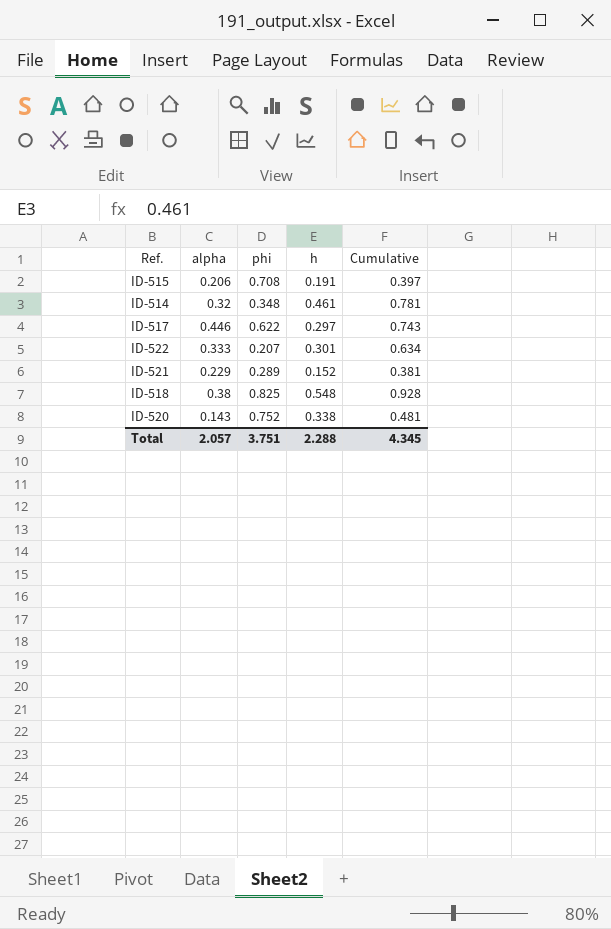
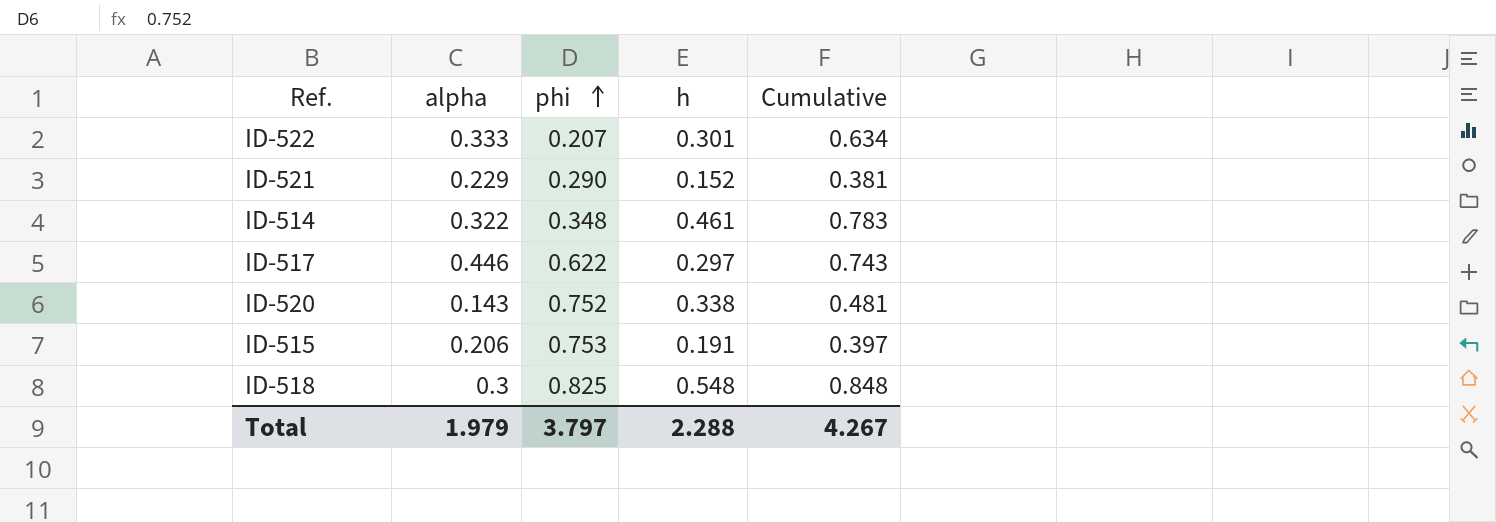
row order: none -> phi ascending
ID-521 | phi: 0.289 -> 0.290
ID-514 | alpha: 0.32 -> 0.322
ID-514 | Cumulative: 0.781 -> 0.783
ID-515 | phi: 0.708 -> 0.753
ID-518 | alpha: 0.38 -> 0.3
ID-518 | Cumulative: 0.928 -> 0.848
Total | alpha: 2.057 -> 1.979
Total | phi: 3.751 -> 3.797
Total | Cumulative: 4.345 -> 4.267

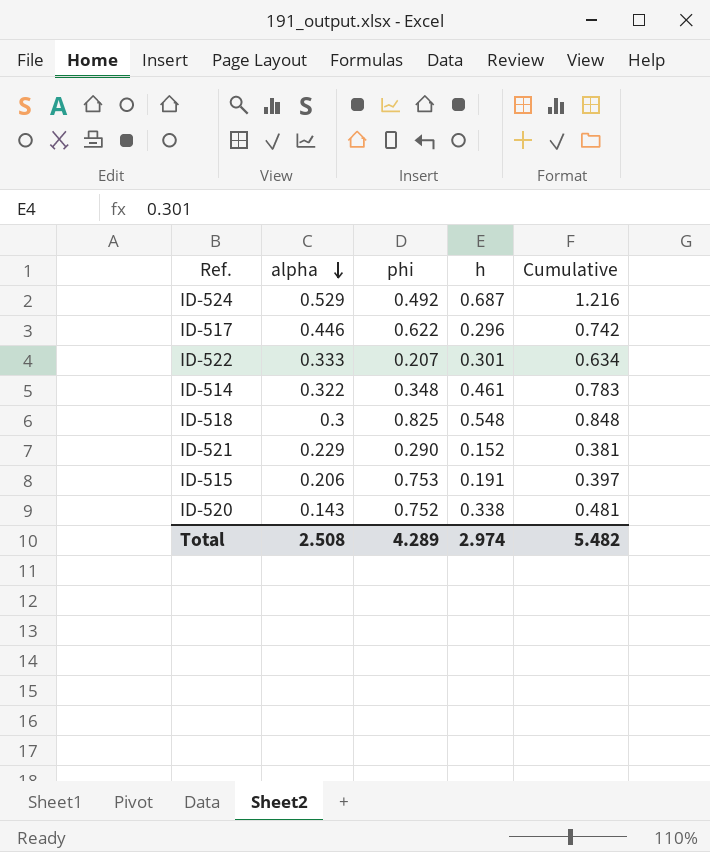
row order: phi ascending -> alpha descending
row ID-524: none -> 0.529 | 0.492 | 0.687 | 1.216
ID-517 | h: 0.297 -> 0.296
ID-517 | Cumulative: 0.743 -> 0.742
Total | alpha: 1.979 -> 2.508
Total | phi: 3.797 -> 4.289
Total | h: 2.288 -> 2.974
Total | Cumulative: 4.267 -> 5.482

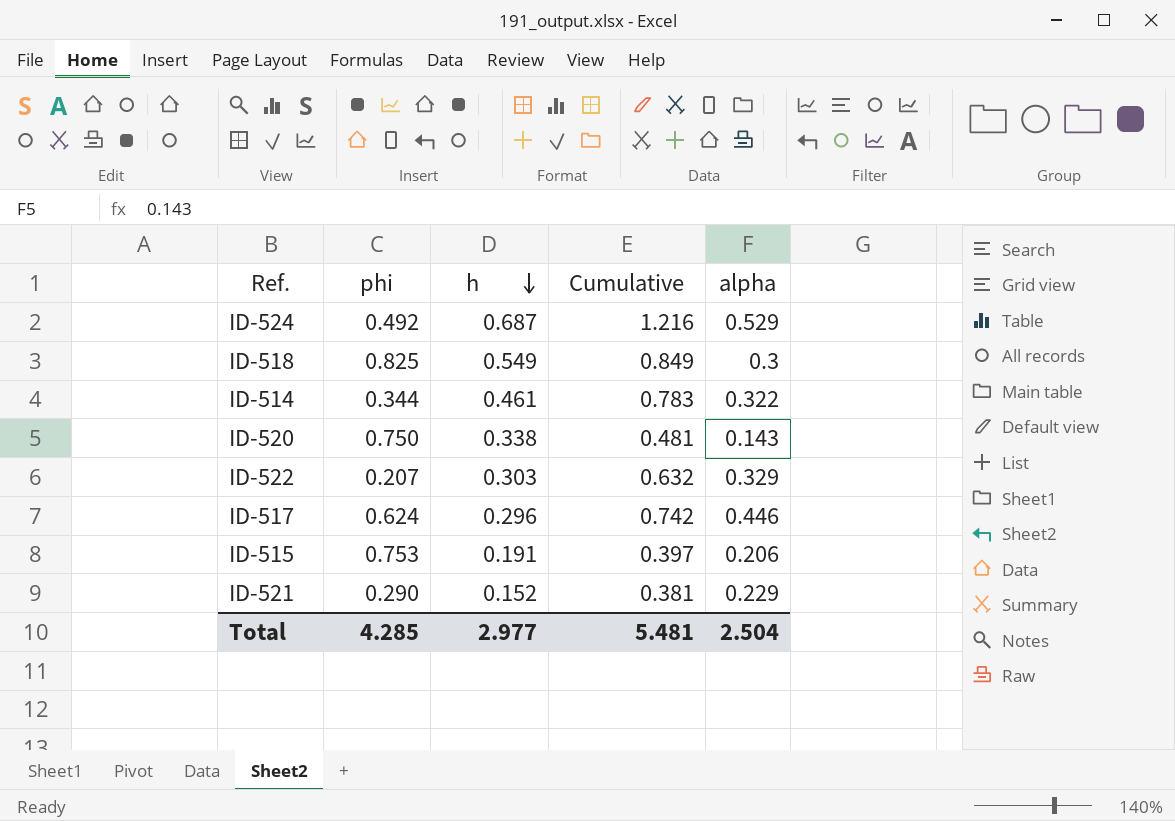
row order: alpha descending -> h descending
column alpha | position: 2 -> 5
ID-518 | h: 0.548 -> 0.549
ID-518 | Cumulative: 0.848 -> 0.849
ID-514 | phi: 0.348 -> 0.344
ID-520 | phi: 0.752 -> 0.750
ID-522 | h: 0.301 -> 0.303
ID-522 | Cumulative: 0.634 -> 0.632
ID-522 | alpha: 0.333 -> 0.329
ID-517 | phi: 0.622 -> 0.624
Total | phi: 4.289 -> 4.285
Total | h: 2.974 -> 2.977
Total | Cumulative: 5.482 -> 5.481
Total | alpha: 2.508 -> 2.504

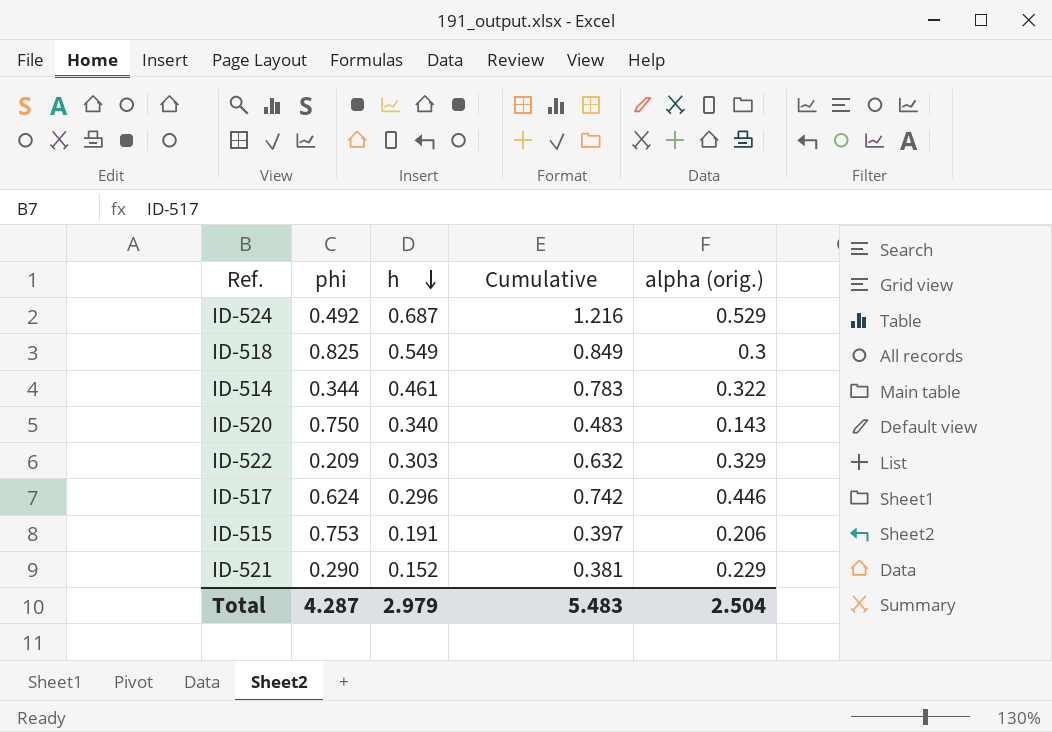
column name: alpha -> alpha (orig.)
ID-520 | h: 0.338 -> 0.340
ID-520 | Cumulative: 0.481 -> 0.483
ID-522 | phi: 0.207 -> 0.209
Total | phi: 4.285 -> 4.287
Total | h: 2.977 -> 2.979
Total | Cumulative: 5.481 -> 5.483

